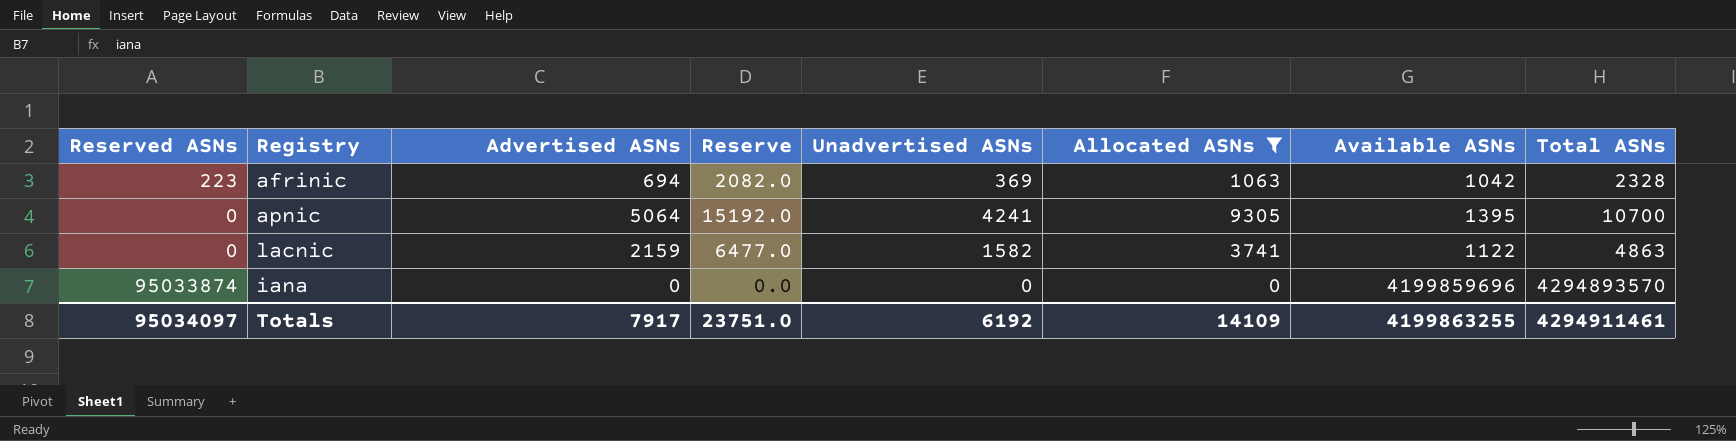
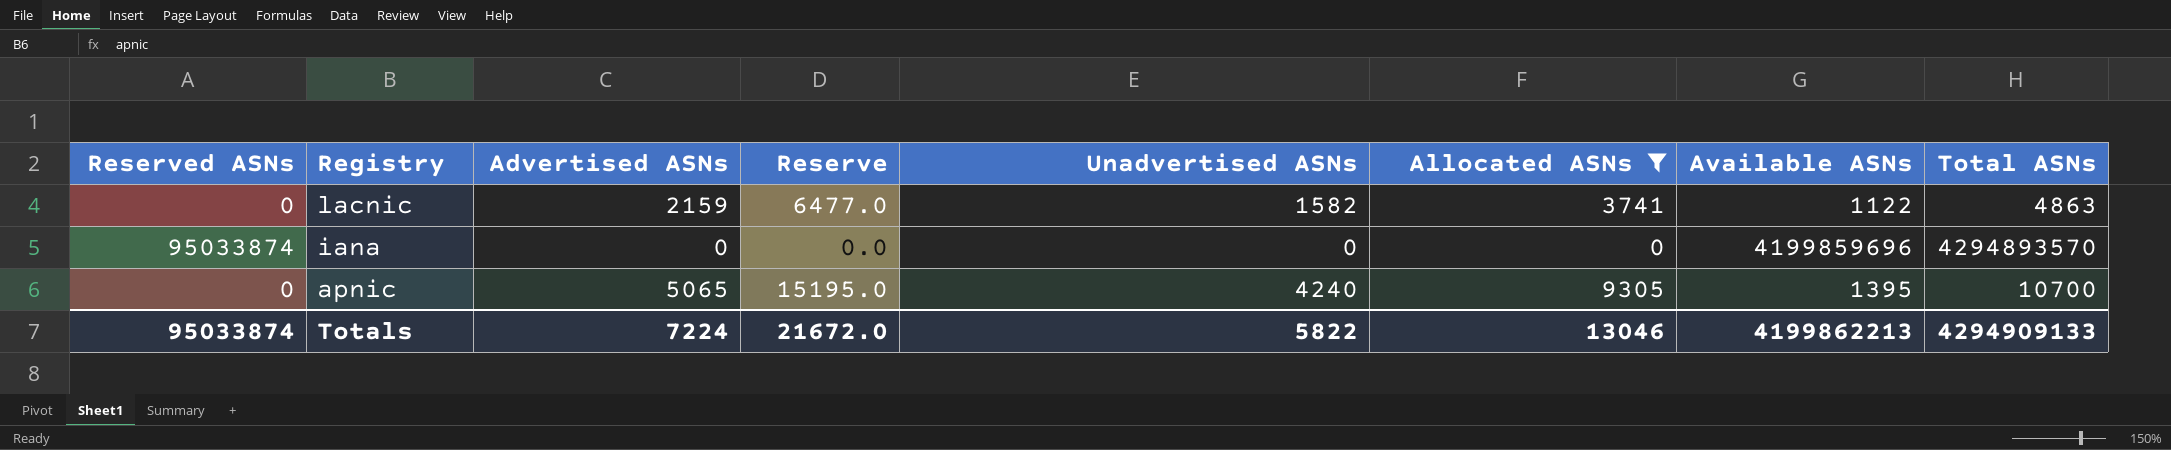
row order: none -> Registry descending
row afrinic: 223 | 694 | 2082.0 | 369 | 1063 | 1042 | 2328 -> none
apnic | Advertised ASNs: 5064 -> 5065
apnic | Reserve: 15192.0 -> 15195.0
apnic | Unadvertised ASNs: 4241 -> 4240
Totals | Reserved ASNs: 95034097 -> 95033874
Totals | Advertised ASNs: 7917 -> 7224
Totals | Reserve: 23751.0 -> 21672.0
Totals | Unadvertised ASNs: 6192 -> 5822
Totals | Allocated ASNs: 14109 -> 13046
Totals | Available ASNs: 4199863255 -> 4199862213
Totals | Total ASNs: 4294911461 -> 4294909133

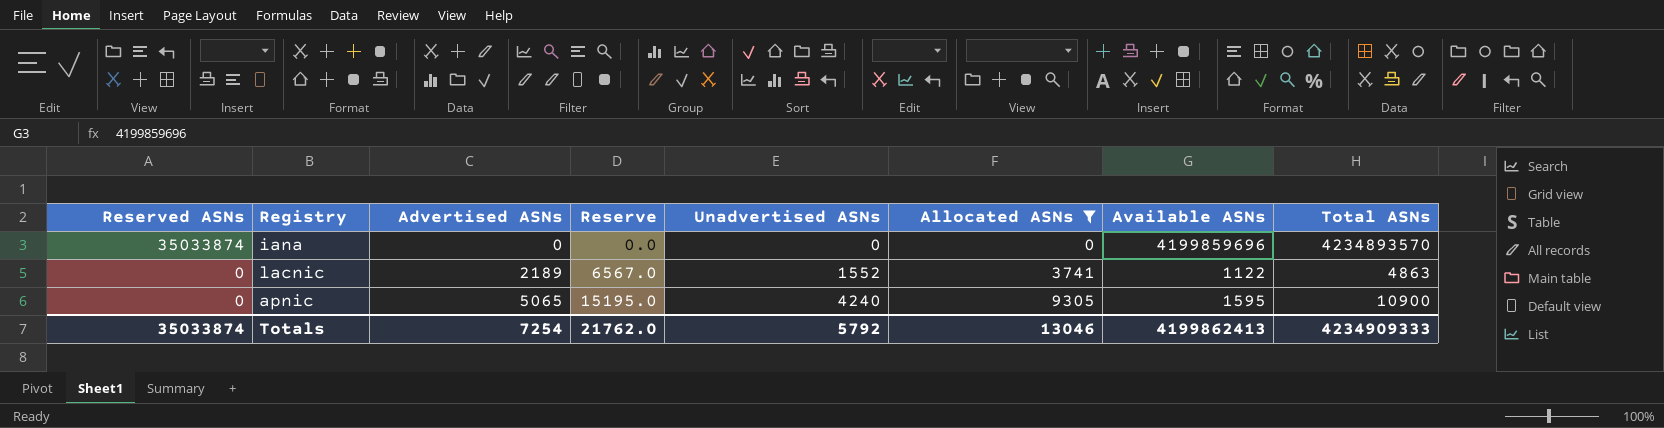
row order: Registry descending -> Reserved ASNs descending
iana | Reserved ASNs: 95033874 -> 35033874
iana | Total ASNs: 4294893570 -> 4234893570
lacnic | Advertised ASNs: 2159 -> 2189
lacnic | Reserve: 6477.0 -> 6567.0
lacnic | Unadvertised ASNs: 1582 -> 1552
apnic | Available ASNs: 1395 -> 1595
apnic | Total ASNs: 10700 -> 10900
Totals | Reserved ASNs: 95033874 -> 35033874
Totals | Advertised ASNs: 7224 -> 7254
Totals | Reserve: 21672.0 -> 21762.0
Totals | Unadvertised ASNs: 5822 -> 5792
Totals | Available ASNs: 4199862213 -> 4199862413
Totals | Total ASNs: 4294909133 -> 4234909333

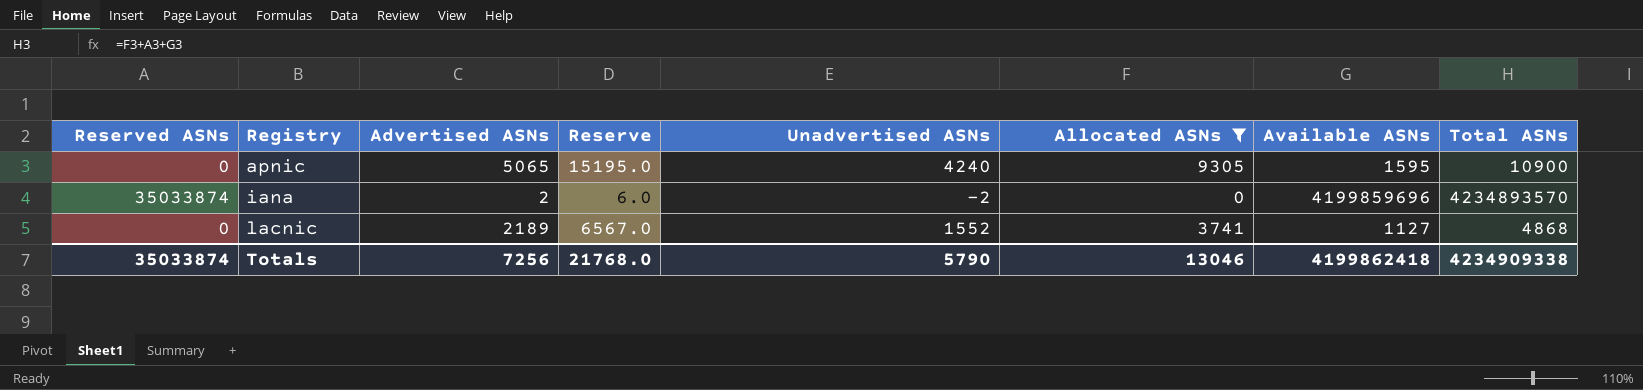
row order: Reserved ASNs descending -> Registry ascending
iana | Advertised ASNs: 0 -> 2
iana | Reserve: 0.0 -> 6.0
iana | Unadvertised ASNs: 0 -> -2
lacnic | Available ASNs: 1122 -> 1127
lacnic | Total ASNs: 4863 -> 4868
Totals | Advertised ASNs: 7254 -> 7256
Totals | Reserve: 21762.0 -> 21768.0
Totals | Unadvertised ASNs: 5792 -> 5790
Totals | Available ASNs: 4199862413 -> 4199862418
Totals | Total ASNs: 4234909333 -> 4234909338

